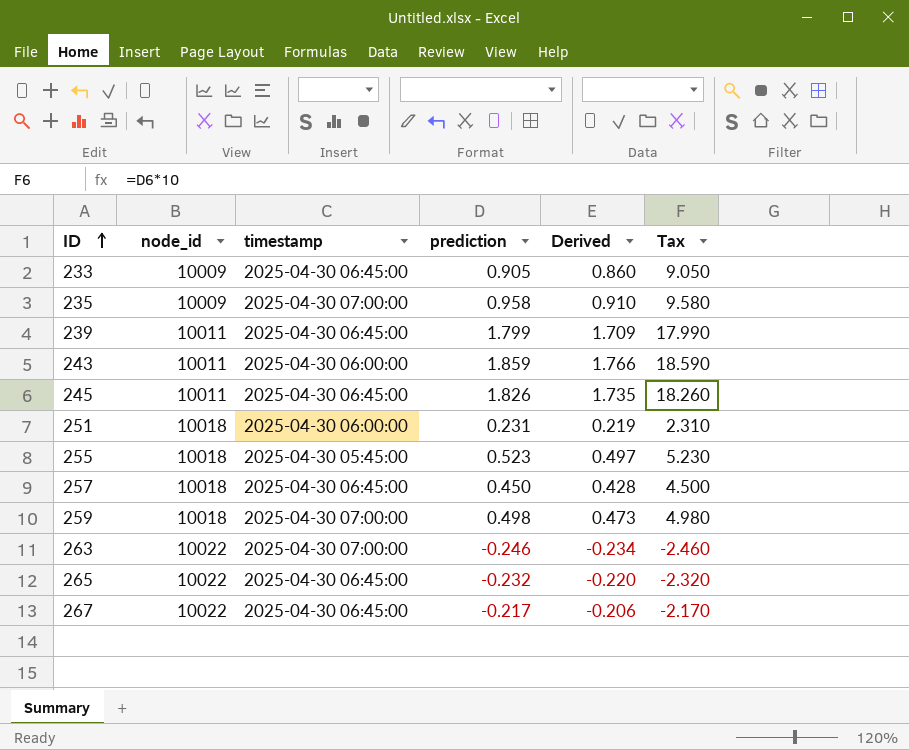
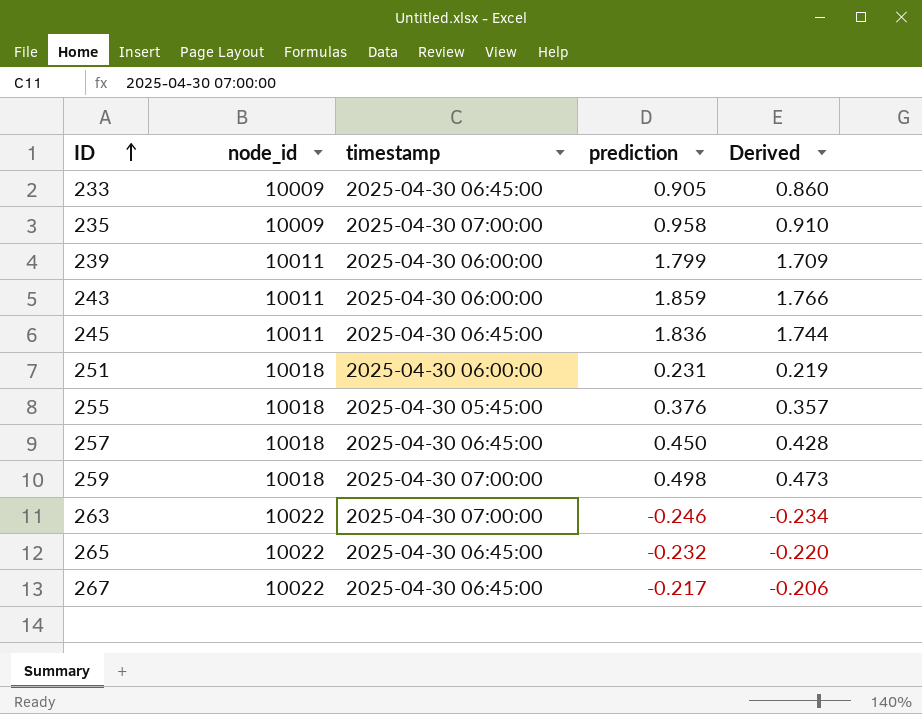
column Tax | formula: [prediction] * 10 -> none
239 | timestamp: 2025-04-30 06:45:00 -> 2025-04-30 06:00:00
245 | prediction: 1.826 -> 1.836
245 | Derived: 1.735 -> 1.744
255 | prediction: 0.523 -> 0.376
255 | Derived: 0.497 -> 0.357

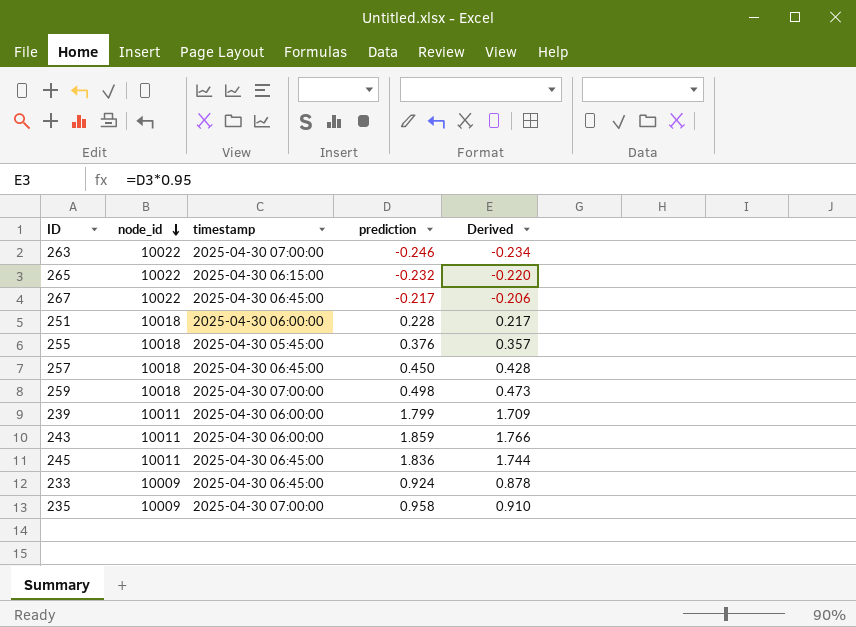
row order: ID ascending -> node_id descending
265 | timestamp: 2025-04-30 06:45:00 -> 2025-04-30 06:15:00
251 | prediction: 0.231 -> 0.228
251 | Derived: 0.219 -> 0.217
233 | prediction: 0.905 -> 0.924
233 | Derived: 0.860 -> 0.878

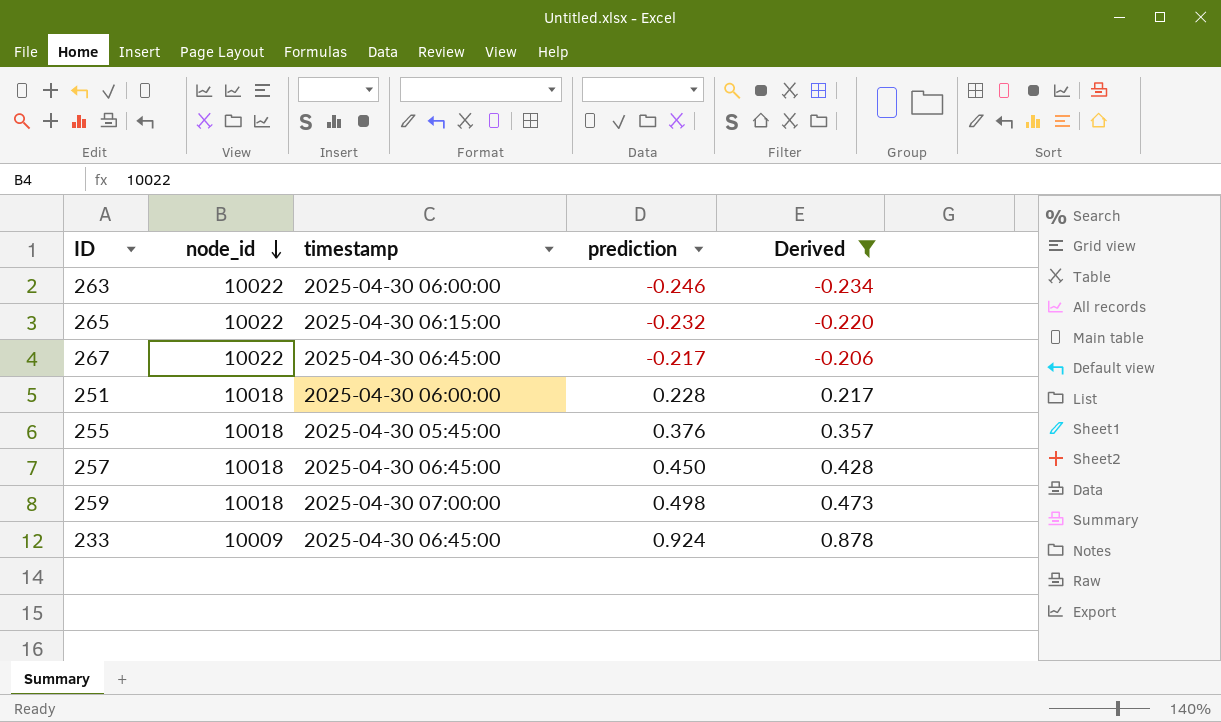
filter: none -> Derived <= 0.878
263 | timestamp: 2025-04-30 07:00:00 -> 2025-04-30 06:00:00

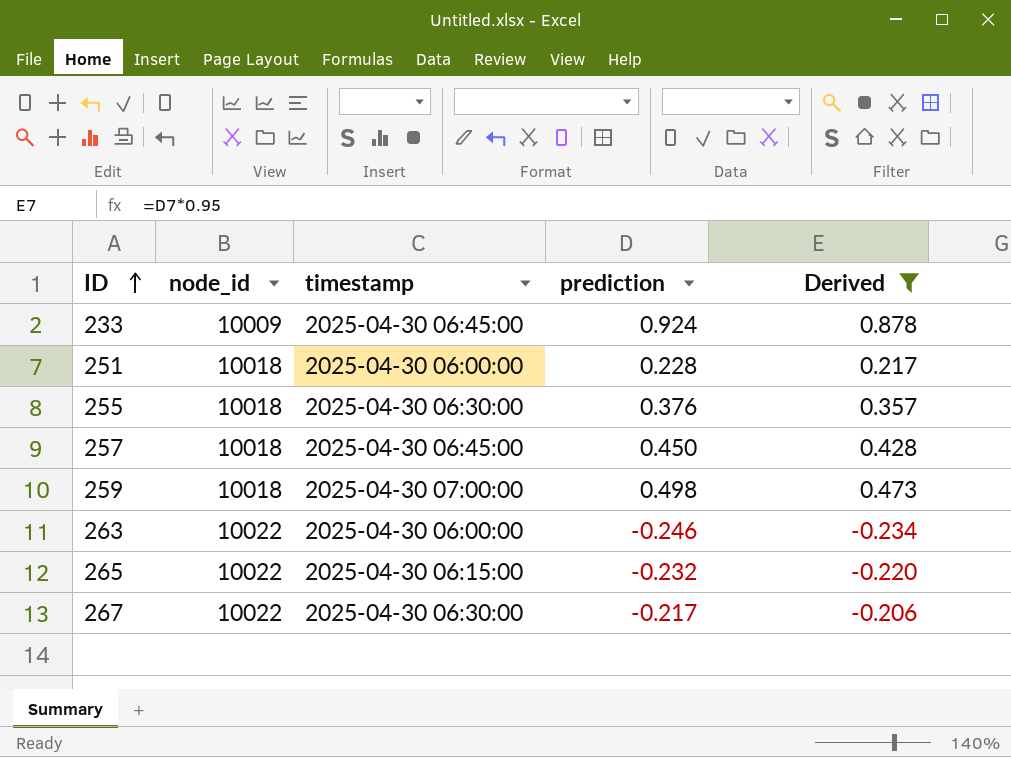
row order: node_id descending -> ID ascending
255 | timestamp: 2025-04-30 05:45:00 -> 2025-04-30 06:30:00
267 | timestamp: 2025-04-30 06:45:00 -> 2025-04-30 06:30:00

